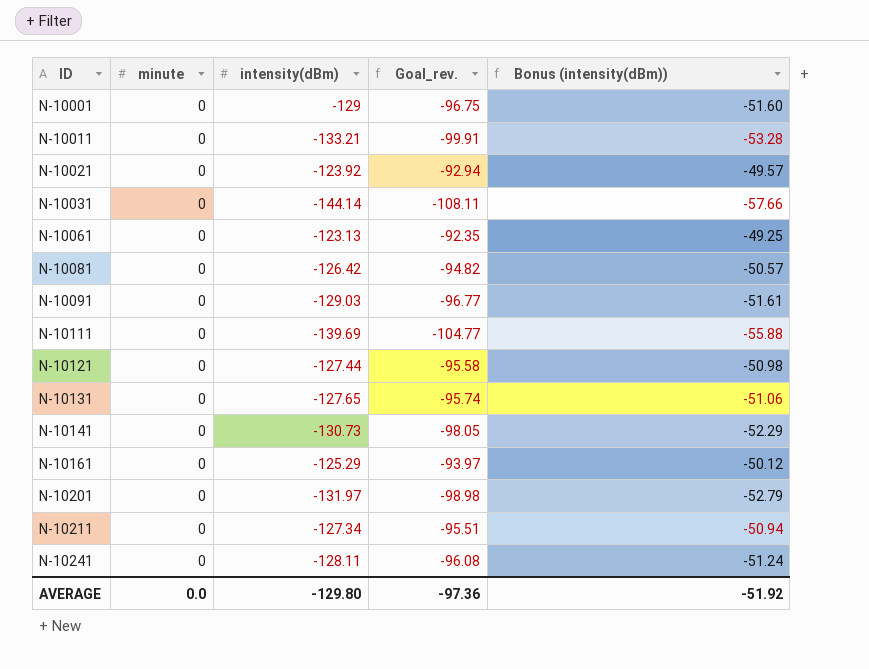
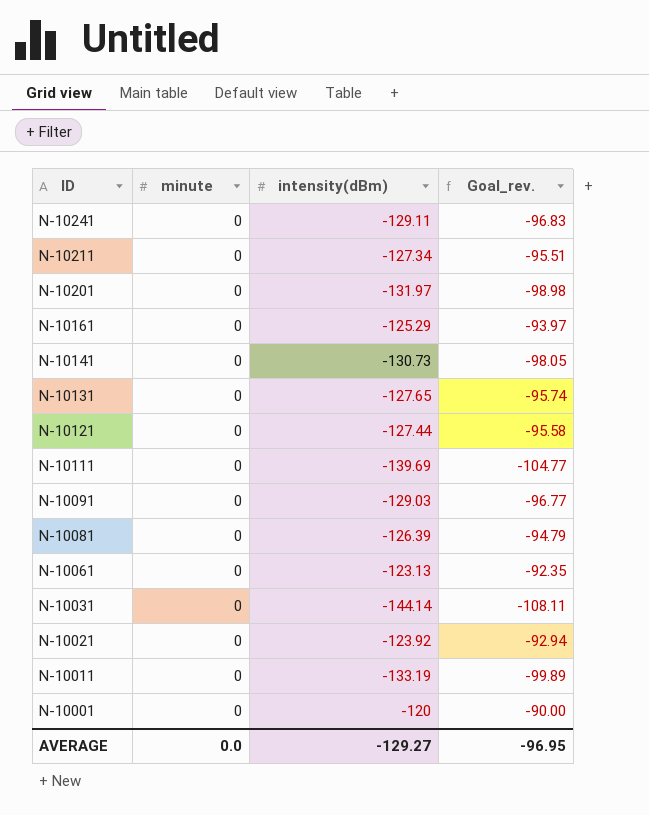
row order: ID ascending -> ID descending
column Bonus (intensity(dBm)) | formula: [intensity(dBm)] * 0.4 -> none
N-10241 | intensity(dBm): -128.11 -> -129.11
N-10241 | Goal_rev.: -96.08 -> -96.83
N-10081 | intensity(dBm): -126.42 -> -126.39
N-10081 | Goal_rev.: -94.82 -> -94.79
N-10011 | intensity(dBm): -133.21 -> -133.19
N-10011 | Goal_rev.: -99.91 -> -99.89
N-10001 | intensity(dBm): -129 -> -120
N-10001 | Goal_rev.: -96.75 -> -90.00
AVERAGE | intensity(dBm): -129.80 -> -129.27
AVERAGE | Goal_rev.: -97.36 -> -96.95

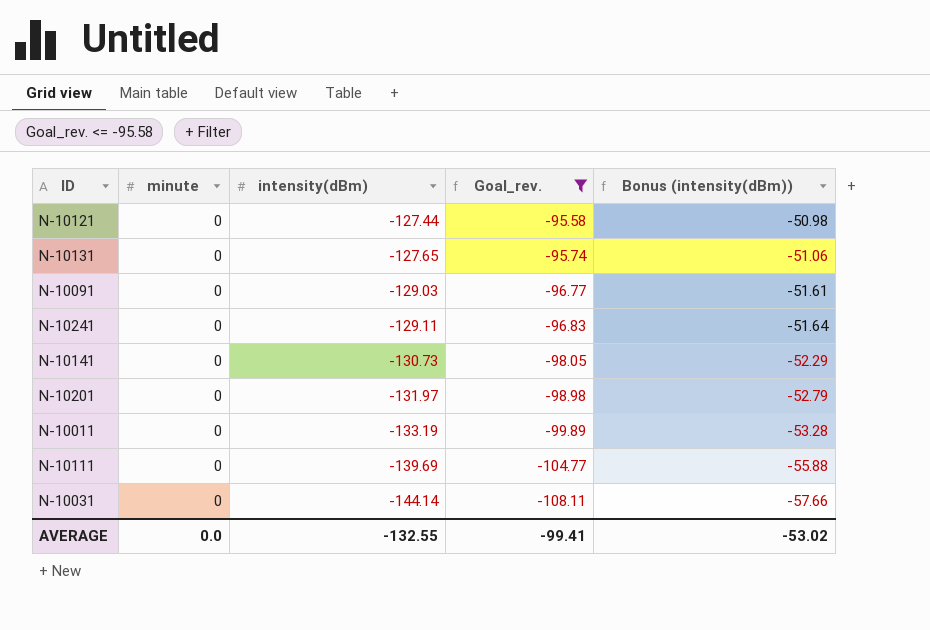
filter: none -> Goal_rev. <= -95.58
row order: ID descending -> intensity(dBm) descending
column Bonus (intensity(dBm)) | formula: none -> [intensity(dBm)] * 0.4
AVERAGE | intensity(dBm): -129.27 -> -132.55
AVERAGE | Goal_rev.: -96.95 -> -99.41

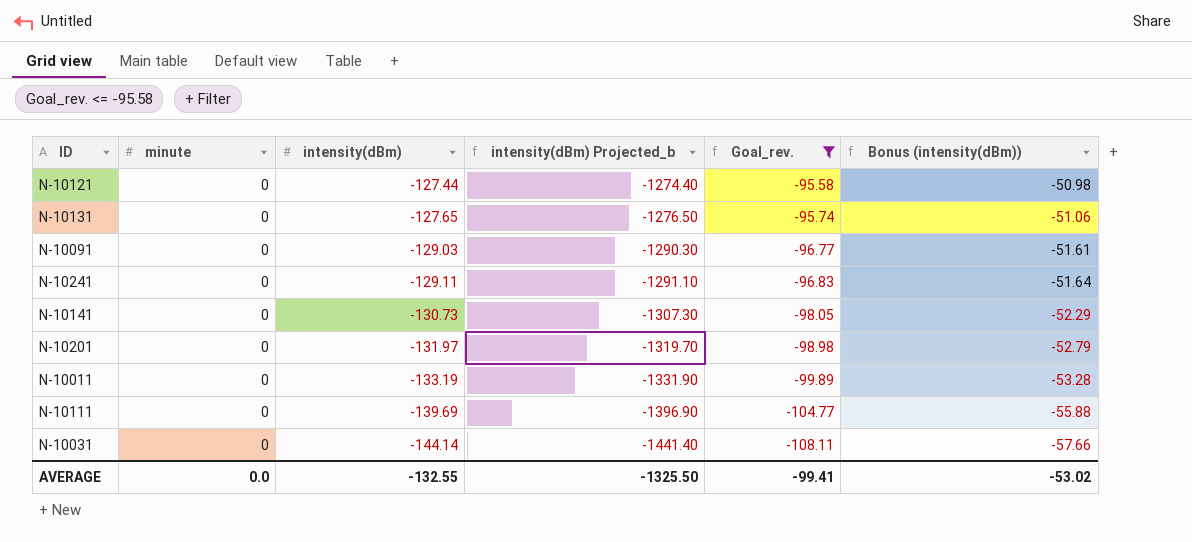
column intensity(dBm) Projected_b | formula: none -> [intensity(dBm)] * 10

